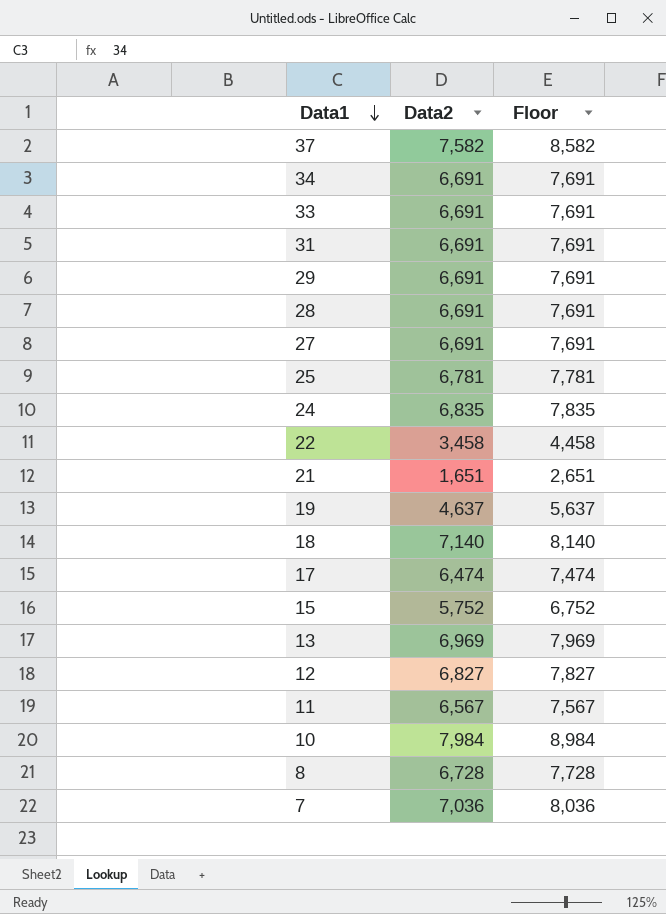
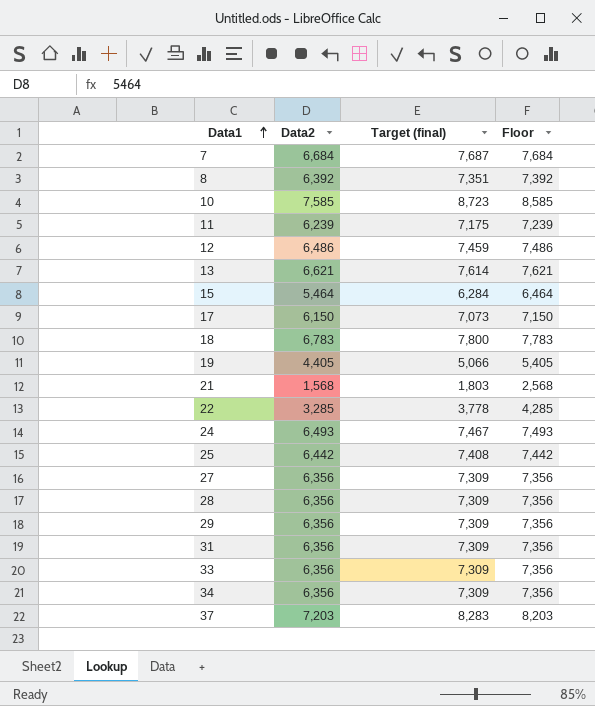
row order: Data1 descending -> Data1 ascending
column Target (final) | formula: none -> [Data2] * 1.15
7 | Data2: 7,036 -> 6,684
7 | Floor: 8,036 -> 7,684
8 | Data2: 6,728 -> 6,392
8 | Floor: 7,728 -> 7,392
10 | Data2: 7,984 -> 7,585
10 | Floor: 8,984 -> 8,585
11 | Data2: 6,567 -> 6,239
11 | Floor: 7,567 -> 7,239
12 | Data2: 6,827 -> 6,486
12 | Floor: 7,827 -> 7,486
13 | Data2: 6,969 -> 6,621
13 | Floor: 7,969 -> 7,621
15 | Data2: 5,752 -> 5,464
15 | Floor: 6,752 -> 6,464
17 | Data2: 6,474 -> 6,150
17 | Floor: 7,474 -> 7,150
18 | Data2: 7,140 -> 6,783
18 | Floor: 8,140 -> 7,783
19 | Data2: 4,637 -> 4,405
19 | Floor: 5,637 -> 5,405
21 | Data2: 1,651 -> 1,568
21 | Floor: 2,651 -> 2,568
22 | Data2: 3,458 -> 3,285
22 | Floor: 4,458 -> 4,285
24 | Data2: 6,835 -> 6,493
24 | Floor: 7,835 -> 7,493
25 | Data2: 6,781 -> 6,442
25 | Floor: 7,781 -> 7,442
27 | Data2: 6,691 -> 6,356
27 | Floor: 7,691 -> 7,356
28 | Data2: 6,691 -> 6,356
28 | Floor: 7,691 -> 7,356
29 | Data2: 6,691 -> 6,356
29 | Floor: 7,691 -> 7,356
31 | Data2: 6,691 -> 6,356
31 | Floor: 7,691 -> 7,356
33 | Data2: 6,691 -> 6,356
33 | Floor: 7,691 -> 7,356
34 | Data2: 6,691 -> 6,356
34 | Floor: 7,691 -> 7,356
37 | Data2: 7,582 -> 7,203
37 | Floor: 8,582 -> 8,203

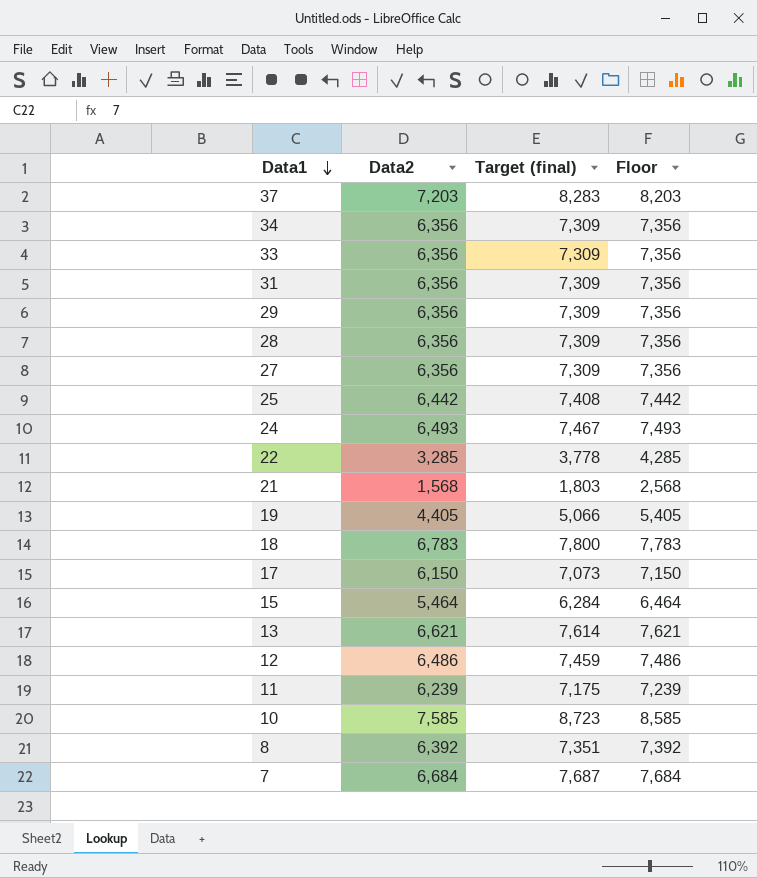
row order: Data1 ascending -> Data1 descending

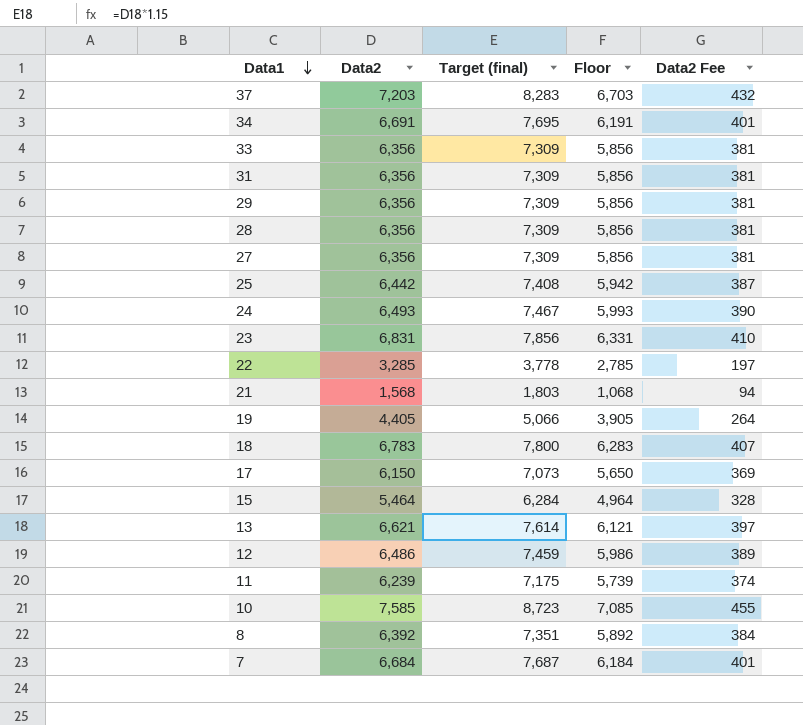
column Floor | formula: [Data2] + 1000 -> [Data2] - 500
column Data2 Fee | formula: none -> [Data2] * 0.06
34 | Data2: 6,356 -> 6,691
34 | Target (final): 7,309 -> 7,695
row 23: none -> 6,831 | 7,856 | 6,331 | 410

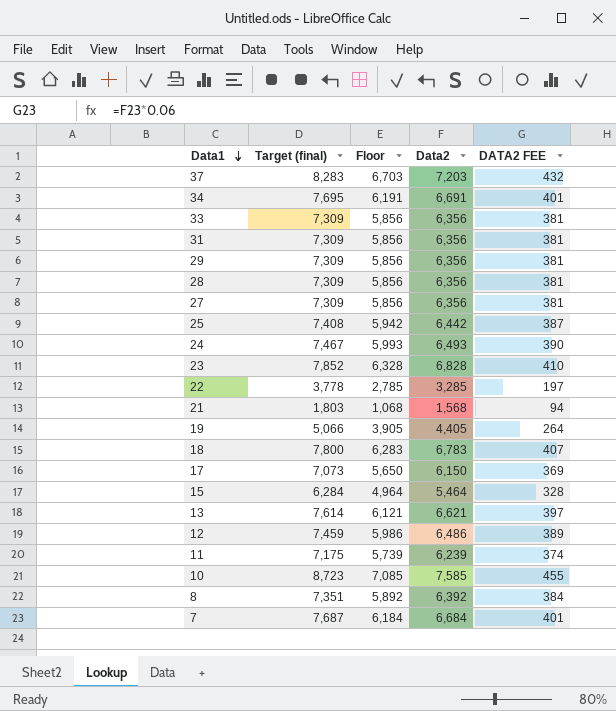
column Data2 | position: 2 -> 4
column name: Data2 Fee -> DATA2 FEE
23 | Target (final): 7,856 -> 7,852
23 | Floor: 6,331 -> 6,328
23 | Data2: 6,831 -> 6,828

